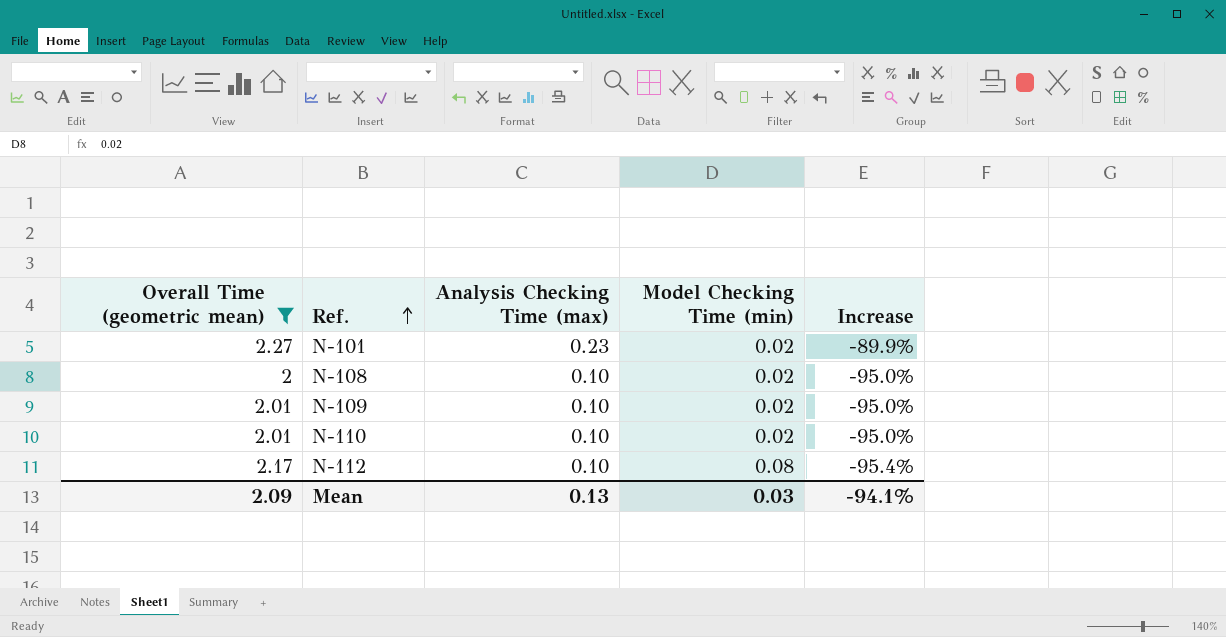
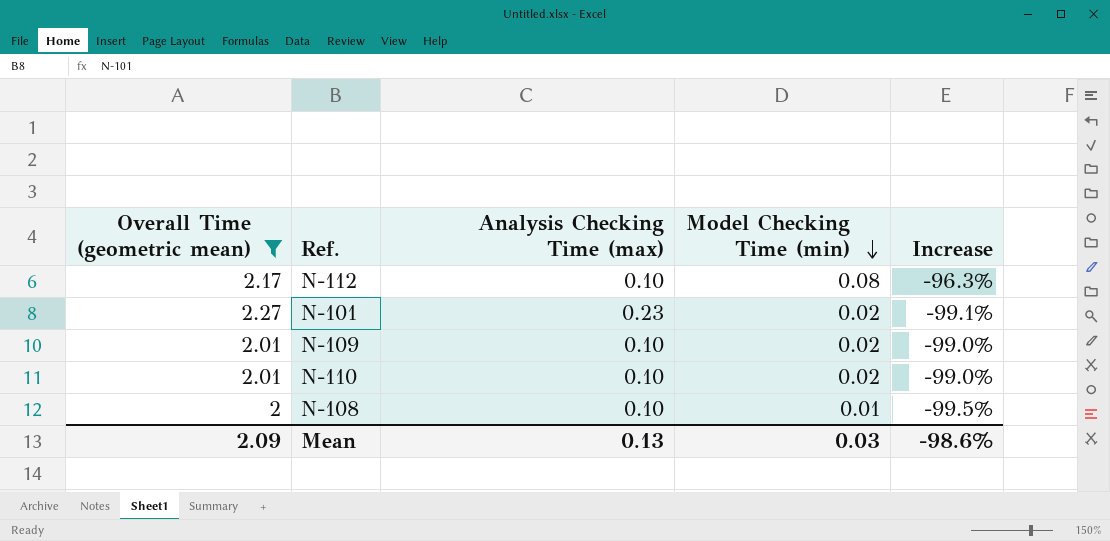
row order: Ref. ascending -> Model Checking Time (min) descending
column Increase | formula: ([Analysis Checking Time (max)] - [Overall Time (geometric mean)]) / [Overall Time (geometric mean)] -> ([Model Checking Time (min)] - [Overall Time (geometric mean)]) / [Overall Time (geometric mean)]
N-108 | Model Checking Time (min): 0.02 -> 0.01
Mean | Increase: -94.1% -> -98.6%

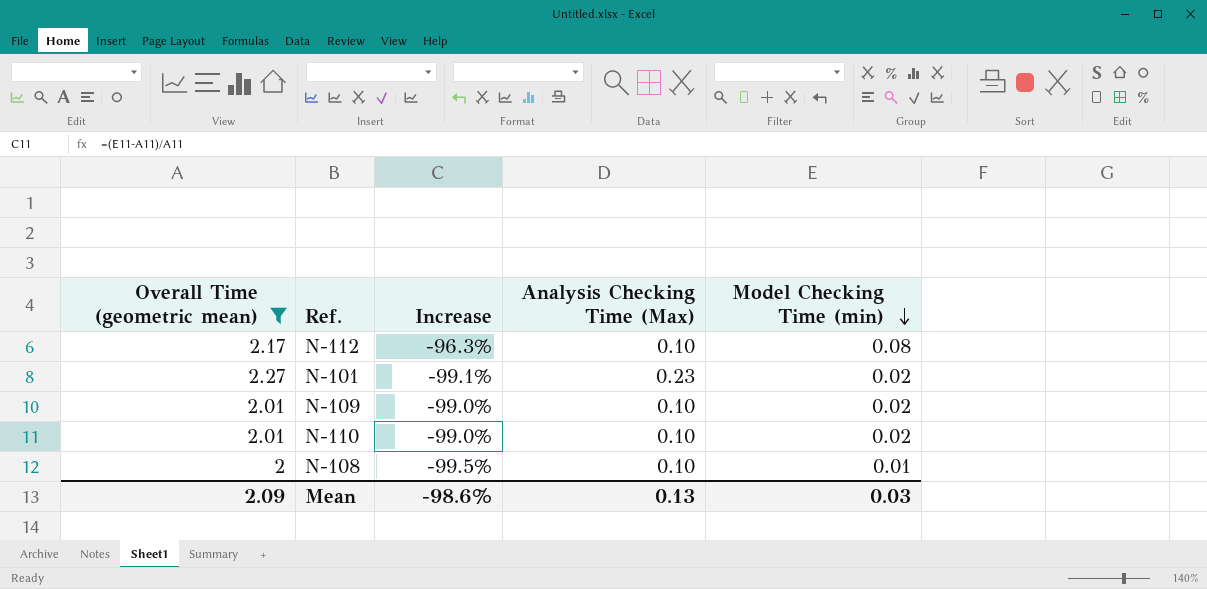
column Increase | position: 5 -> 3
column name: Analysis Checking Time (max) -> Analysis Checking Time (Max)

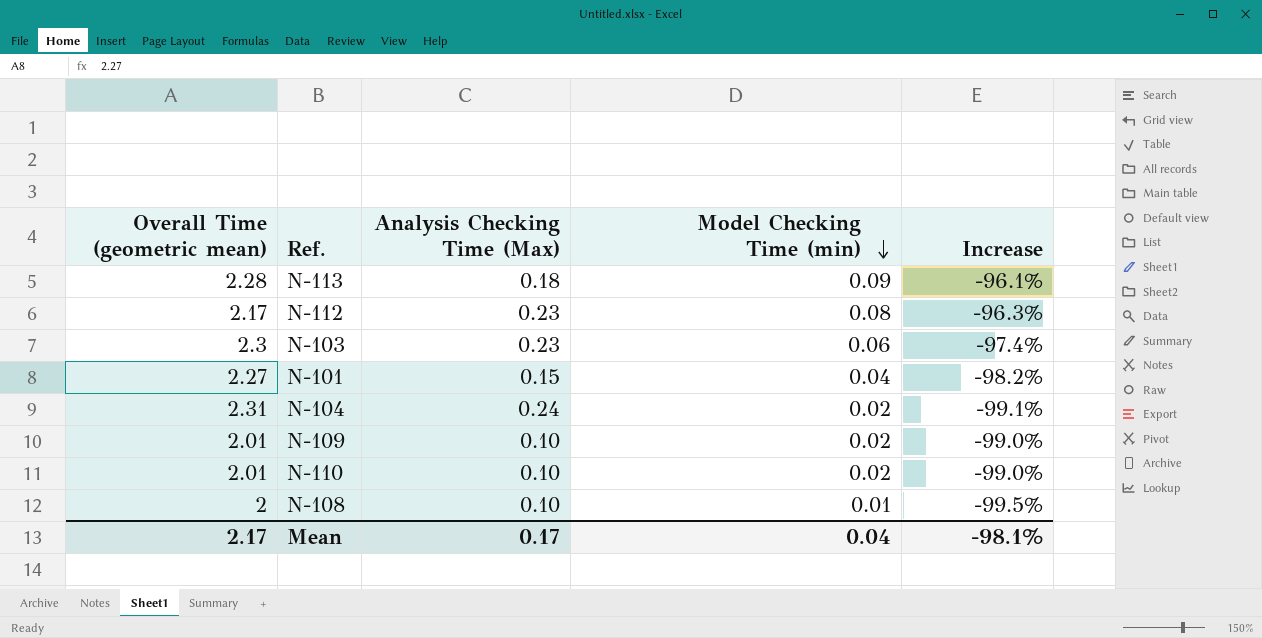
filter: Overall Time (geometric mean) <= 2.27 -> none
column Increase | position: 3 -> 5
N-112 | Analysis Checking Time (Max): 0.10 -> 0.23
N-101 | Analysis Checking Time (Max): 0.23 -> 0.15
N-101 | Model Checking Time (min): 0.02 -> 0.04
N-101 | Increase: -99.1% -> -98.2%
Mean | Overall Time (geometric mean): 2.09 -> 2.17
Mean | Analysis Checking Time (Max): 0.13 -> 0.17
Mean | Model Checking Time (min): 0.03 -> 0.04
Mean | Increase: -98.6% -> -98.1%

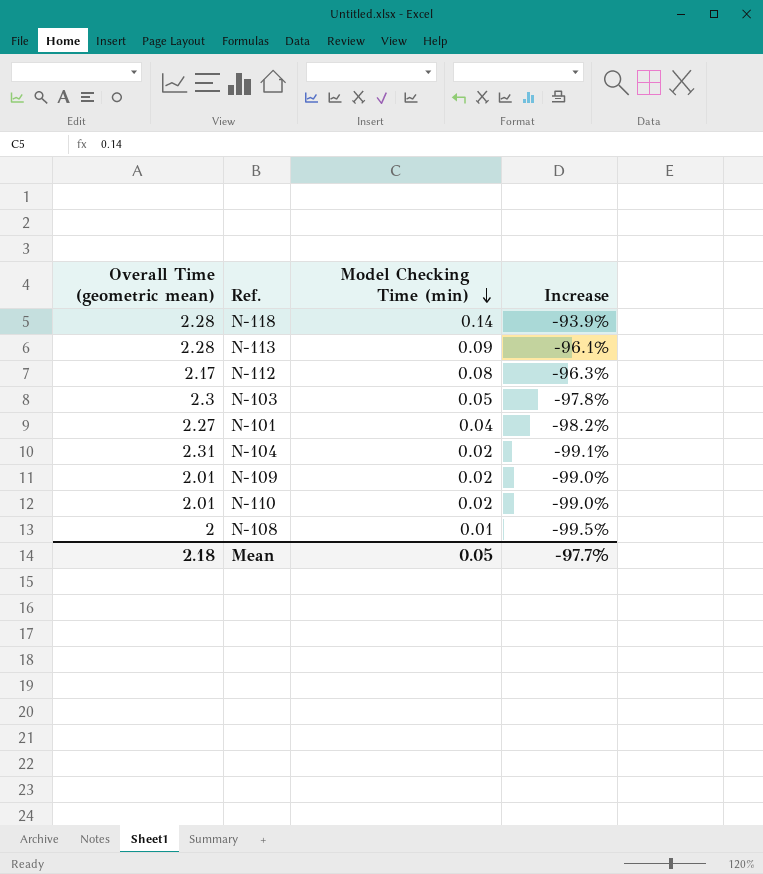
column Analysis Checking Time (Max) | position: 3 -> none
row N-118: none -> 2.28 | 0.14 | -93.9%
N-103 | Model Checking Time (min): 0.06 -> 0.05
N-103 | Increase: -97.4% -> -97.8%
Mean | Overall Time (geometric mean): 2.17 -> 2.18
Mean | Model Checking Time (min): 0.04 -> 0.05
Mean | Increase: -98.1% -> -97.7%

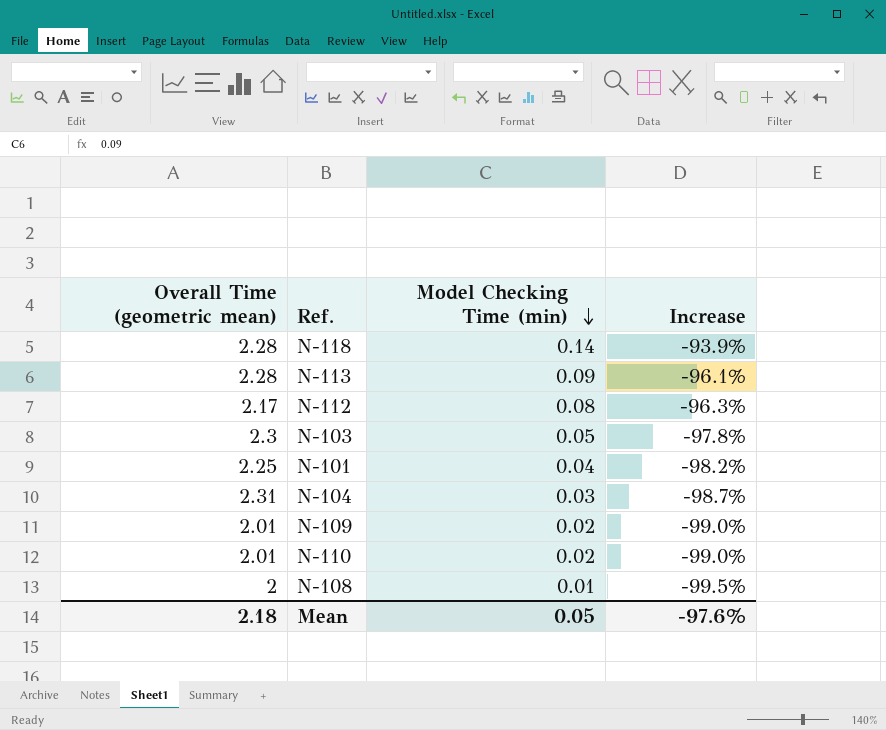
N-101 | Overall Time (geometric mean): 2.27 -> 2.25
N-104 | Model Checking Time (min): 0.02 -> 0.03
N-104 | Increase: -99.1% -> -98.7%
Mean | Increase: -97.7% -> -97.6%

